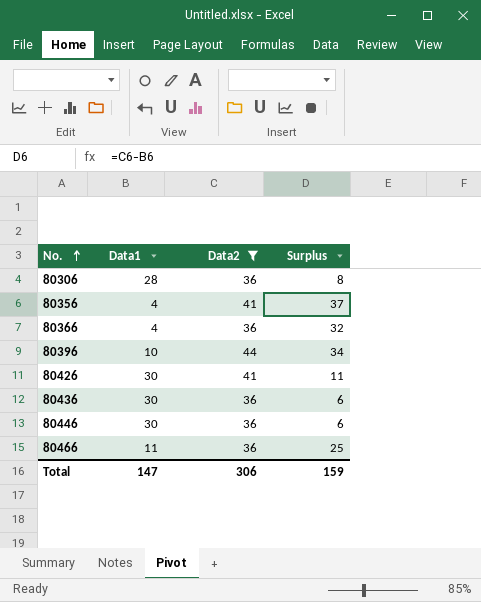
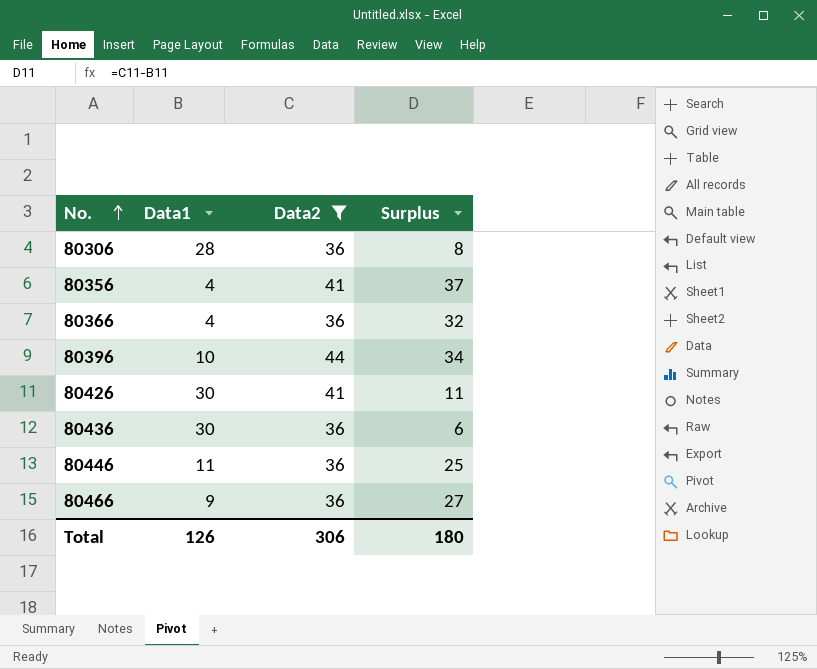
80446 | Data1: 30 -> 11
80446 | Surplus: 6 -> 25
80466 | Data1: 11 -> 9
80466 | Surplus: 25 -> 27
Total | Data1: 147 -> 126
Total | Surplus: 159 -> 180

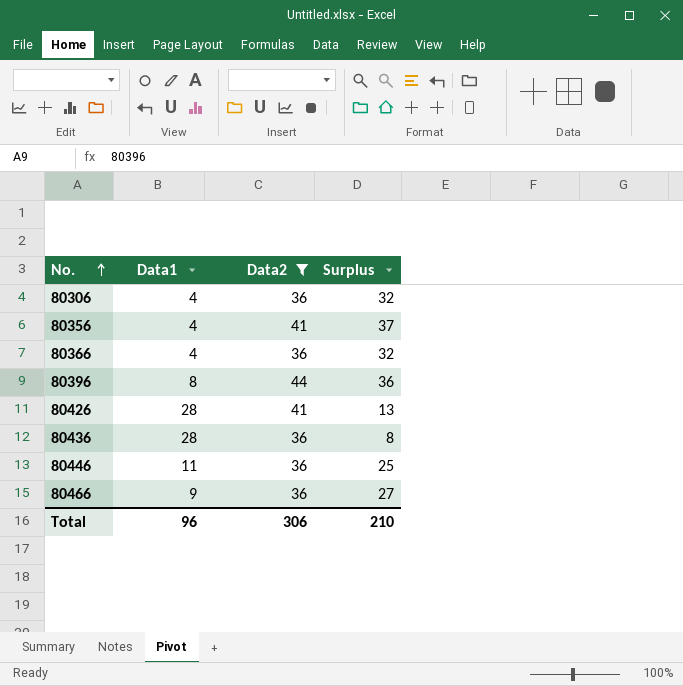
80306 | Data1: 28 -> 4
80306 | Surplus: 8 -> 32
80396 | Data1: 10 -> 8
80396 | Surplus: 34 -> 36
80426 | Data1: 30 -> 28
80426 | Surplus: 11 -> 13
80436 | Data1: 30 -> 28
80436 | Surplus: 6 -> 8
Total | Data1: 126 -> 96
Total | Surplus: 180 -> 210

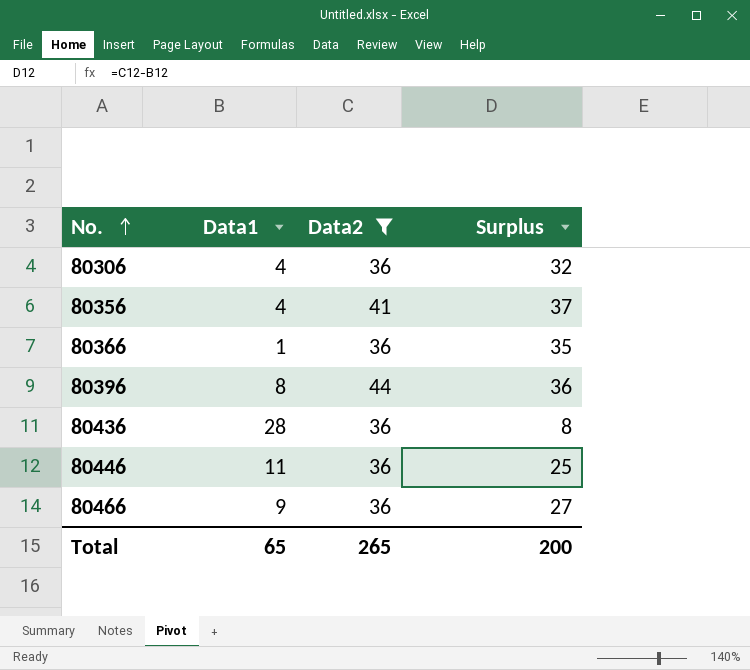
row 80426: 28 | 41 | 13 -> none
80366 | Data1: 4 -> 1
80366 | Surplus: 32 -> 35
Total | Data1: 96 -> 65
Total | Data2: 306 -> 265
Total | Surplus: 210 -> 200

